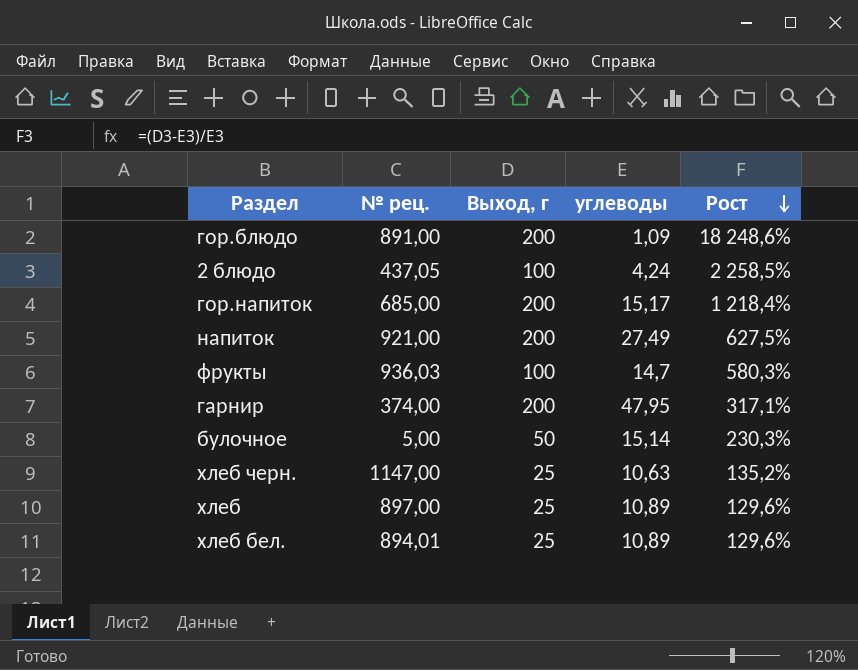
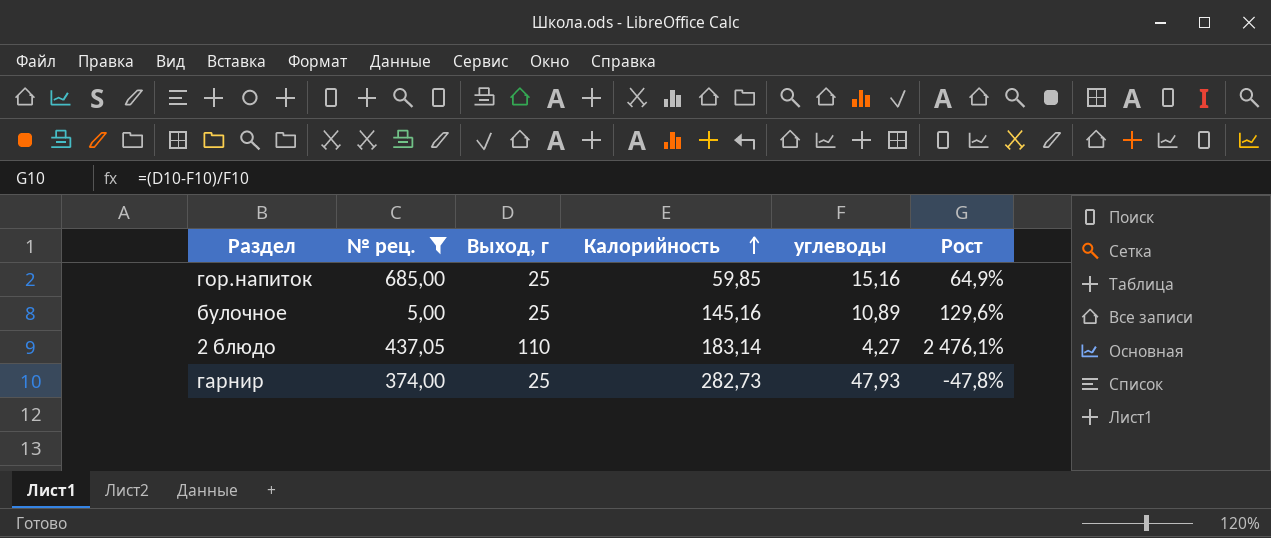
filter: none -> № рец. <= 685,00
row order: Рост descending -> Калорийность ascending
column Калорийность | position: none -> 4
гор.напиток | Выход, г: 200 -> 25
гор.напиток | углеводы: 15,17 -> 15,16
гор.напиток | Рост: 1 218,4% -> 64,9%
булочное | Выход, г: 50 -> 25
булочное | углеводы: 15,14 -> 10,89
булочное | Рост: 230,3% -> 129,6%
2 блюдо | Выход, г: 100 -> 110
2 блюдо | углеводы: 4,24 -> 4,27
2 блюдо | Рост: 2 258,5% -> 2 476,1%
гарнир | Выход, г: 200 -> 25
гарнир | углеводы: 47,95 -> 47,93
гарнир | Рост: 317,1% -> -47,8%

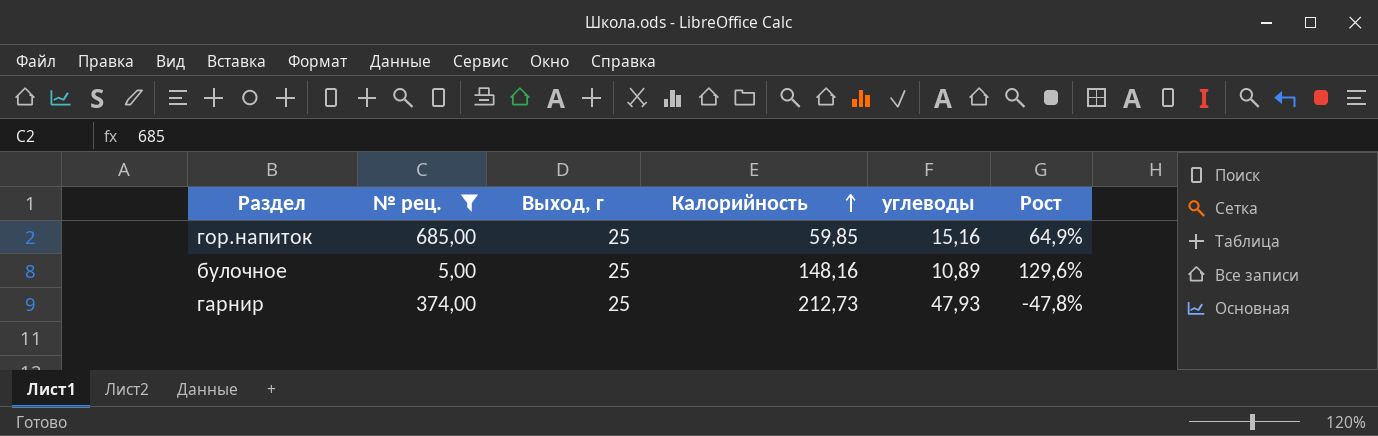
row 2 блюдо: 437,05 | 110 | 183,14 | 4,27 | 2 476,1% -> none
булочное | Калорийность: 145,16 -> 148,16
гарнир | Калорийность: 282,73 -> 212,73

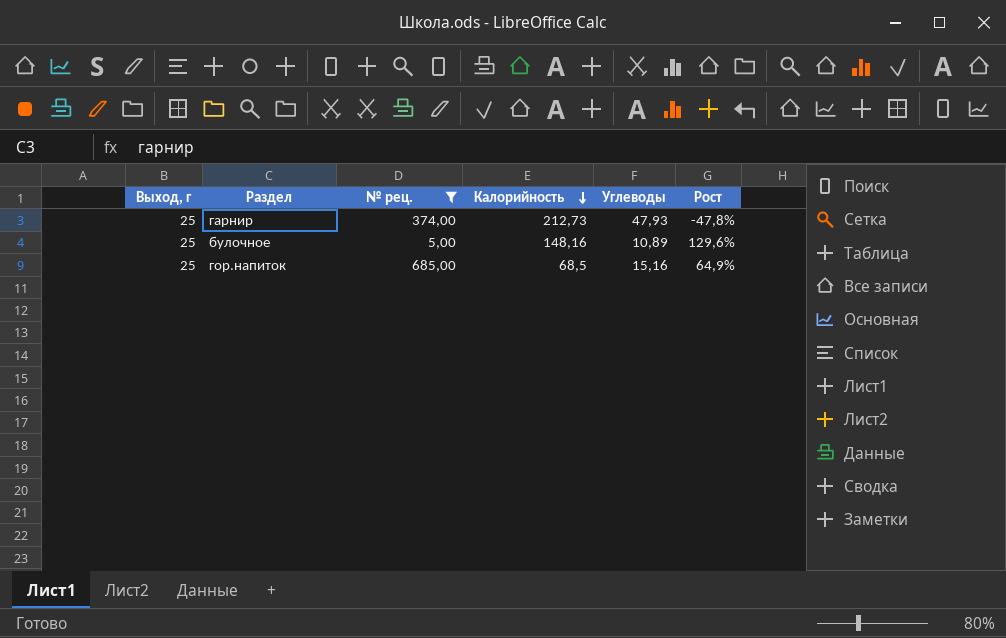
row order: Калорийность ascending -> Калорийность descending
column Выход, г | position: 3 -> 1
column name: углеводы -> Углеводы
гор.напиток | Калорийность: 59,85 -> 68,5

